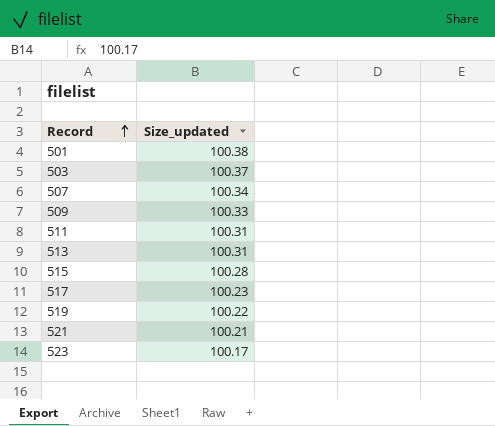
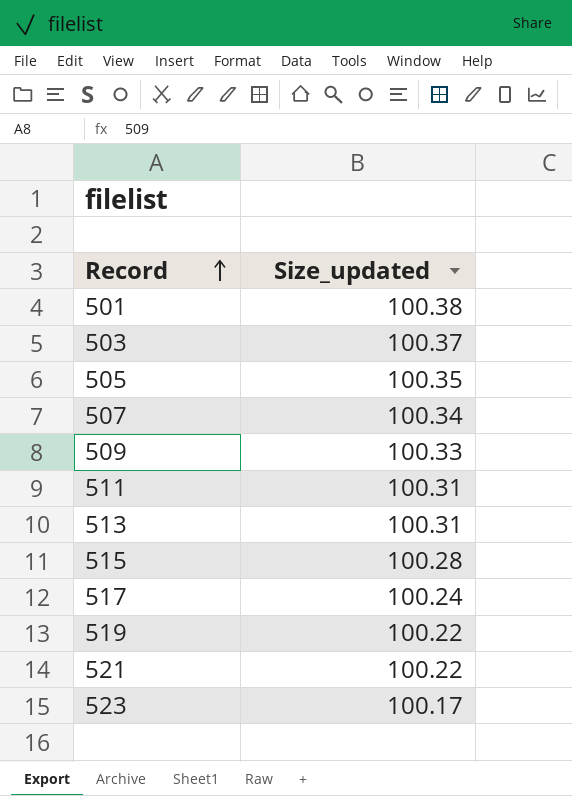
row 505: none -> 100.35
517 | Size_updated: 100.23 -> 100.24
521 | Size_updated: 100.21 -> 100.22

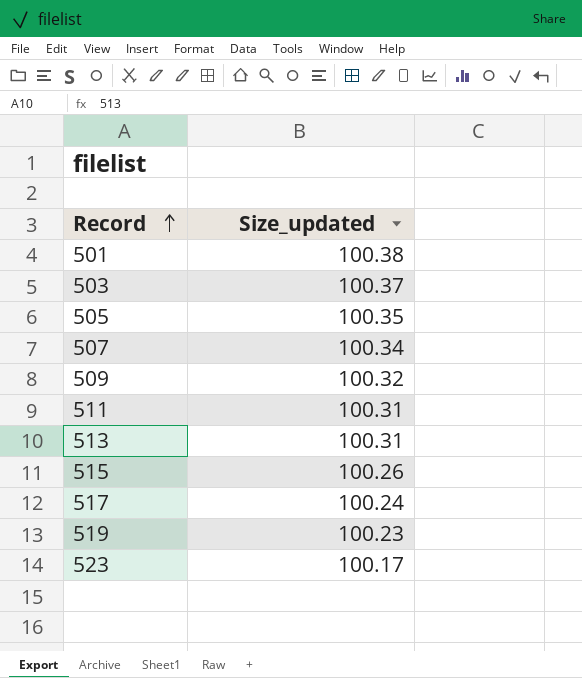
row 521: 100.22 -> none
509 | Size_updated: 100.33 -> 100.32
515 | Size_updated: 100.28 -> 100.26
519 | Size_updated: 100.22 -> 100.23

